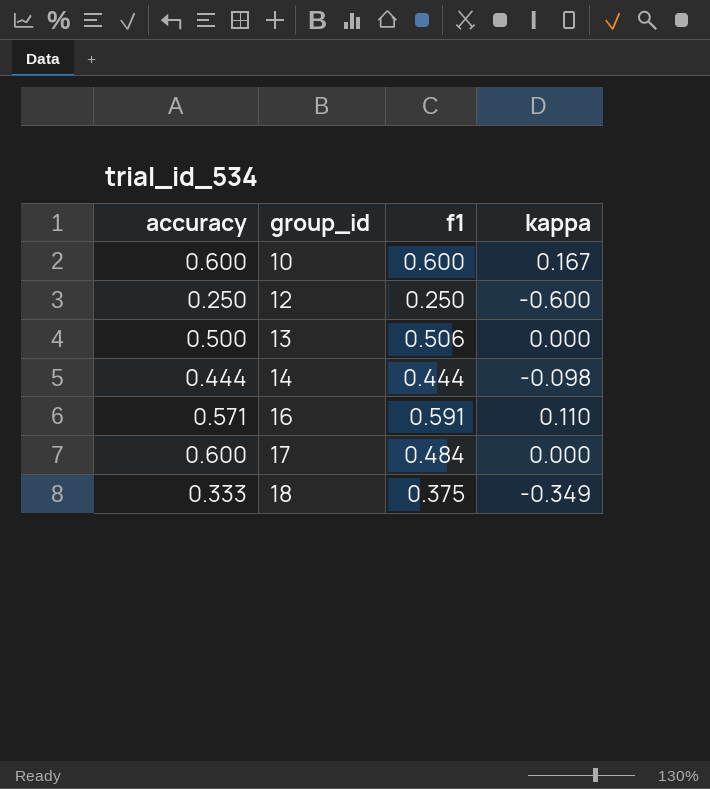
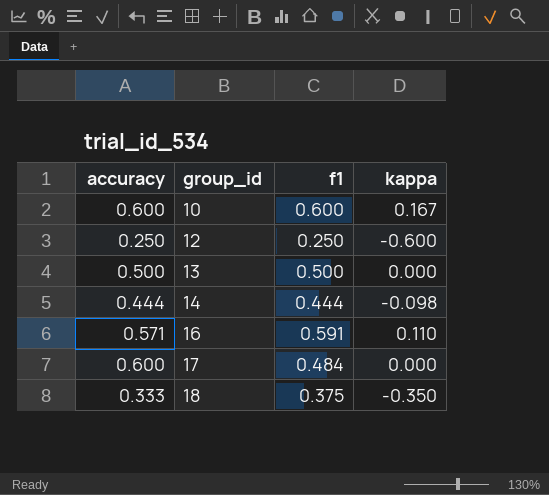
13 | f1: 0.506 -> 0.500
18 | kappa: -0.349 -> -0.350

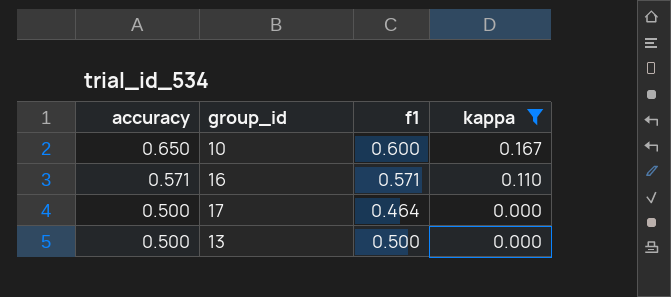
filter: none -> kappa >= 0.000
row order: group_id ascending -> accuracy descending
10 | accuracy: 0.600 -> 0.650
16 | f1: 0.591 -> 0.571
17 | accuracy: 0.600 -> 0.500
17 | f1: 0.484 -> 0.464

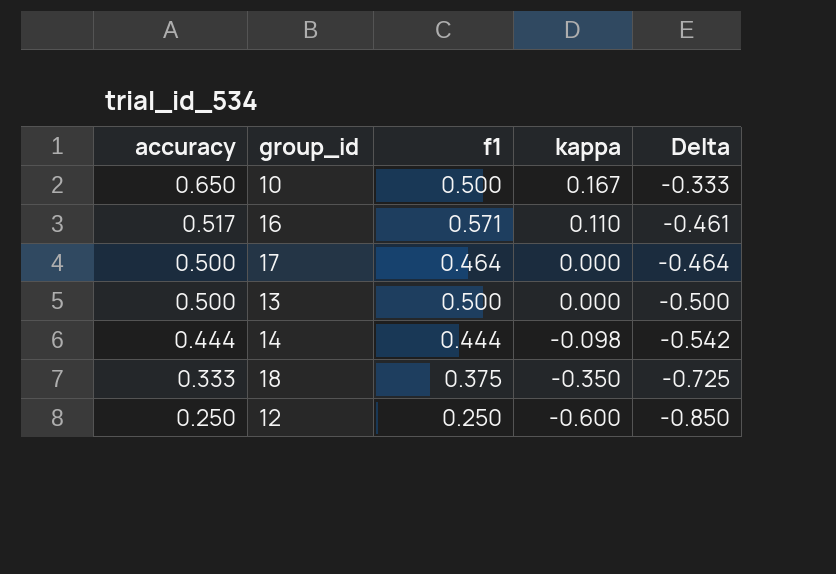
filter: kappa >= 0.000 -> none
column Delta | formula: none -> [kappa] - [f1]
10 | f1: 0.600 -> 0.500
16 | accuracy: 0.571 -> 0.517

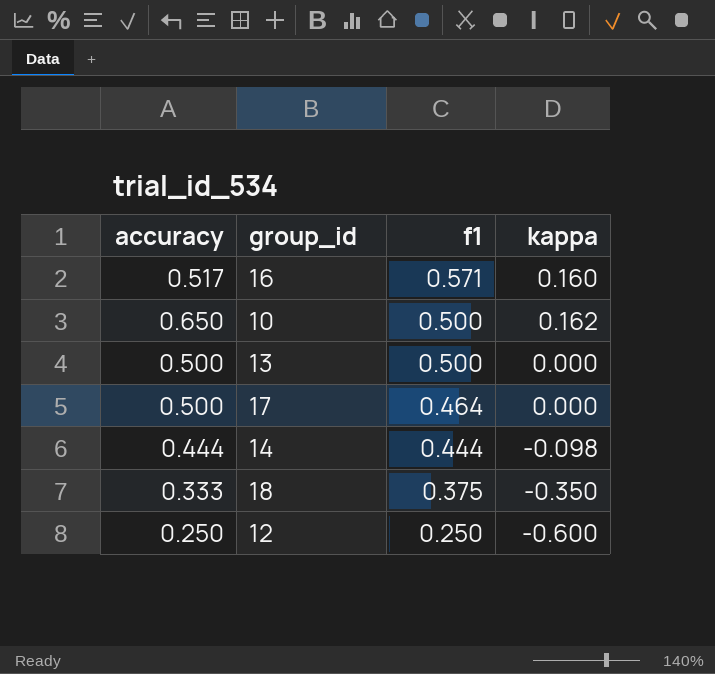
row order: accuracy descending -> f1 descending
column Delta | formula: [kappa] - [f1] -> none
16 | kappa: 0.110 -> 0.160
10 | kappa: 0.167 -> 0.162

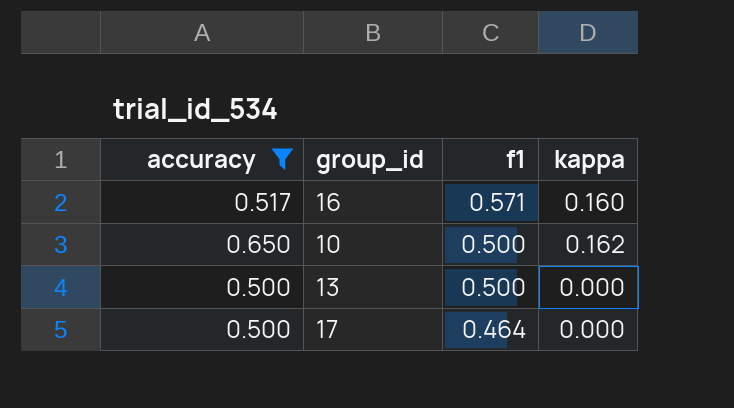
filter: none -> accuracy >= 0.500

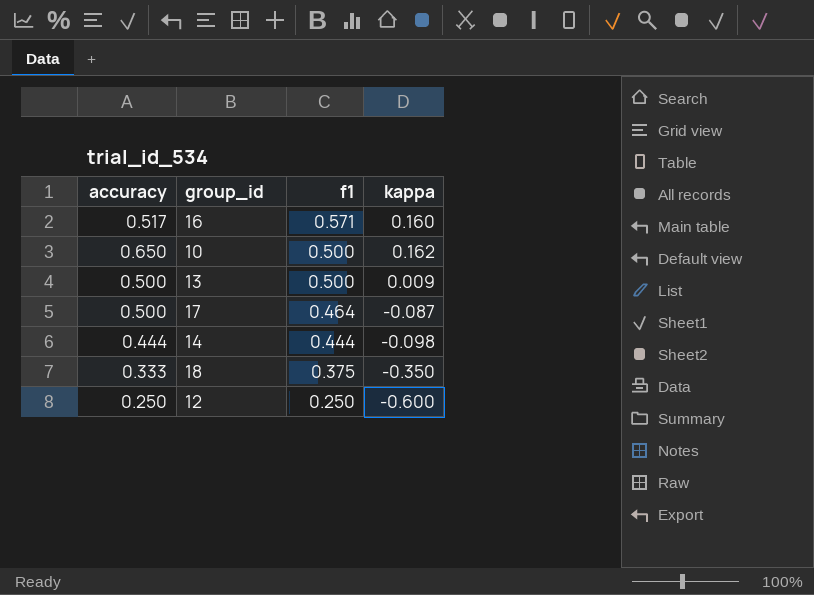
filter: accuracy >= 0.500 -> none
13 | kappa: 0.000 -> 0.009
17 | kappa: 0.000 -> -0.087

